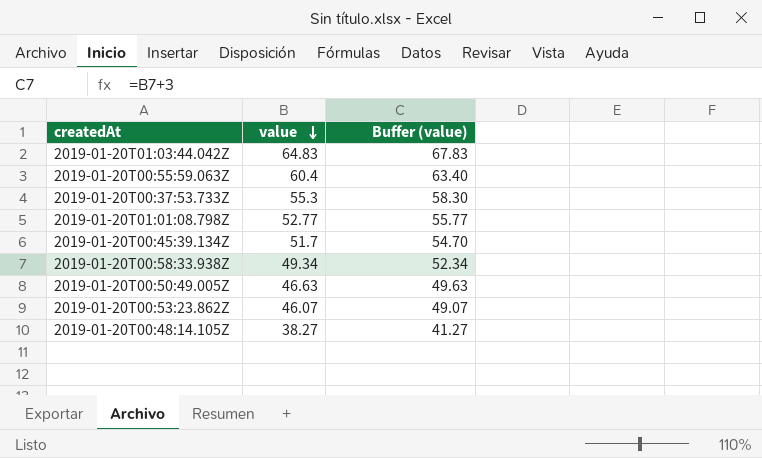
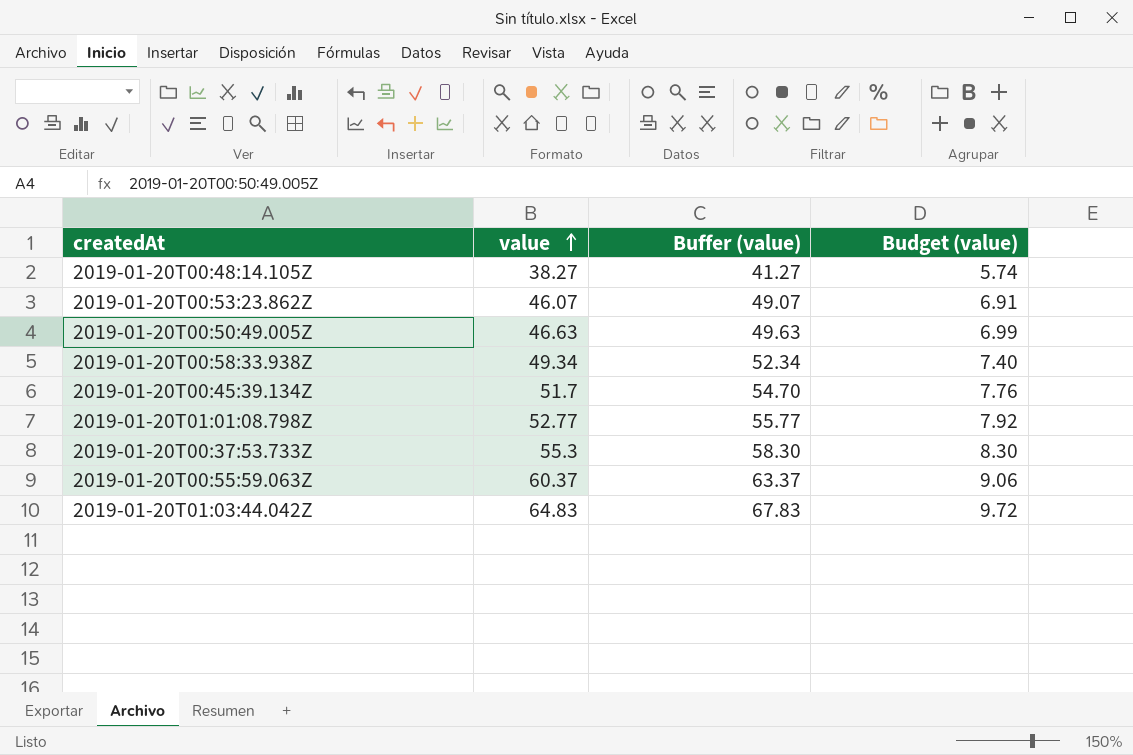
row order: value descending -> value ascending
column Budget (value) | formula: none -> [value] * 0.15
2019-01-20T00:55:59.063Z | value: 60.4 -> 60.37
2019-01-20T00:55:59.063Z | Buffer (value): 63.40 -> 63.37

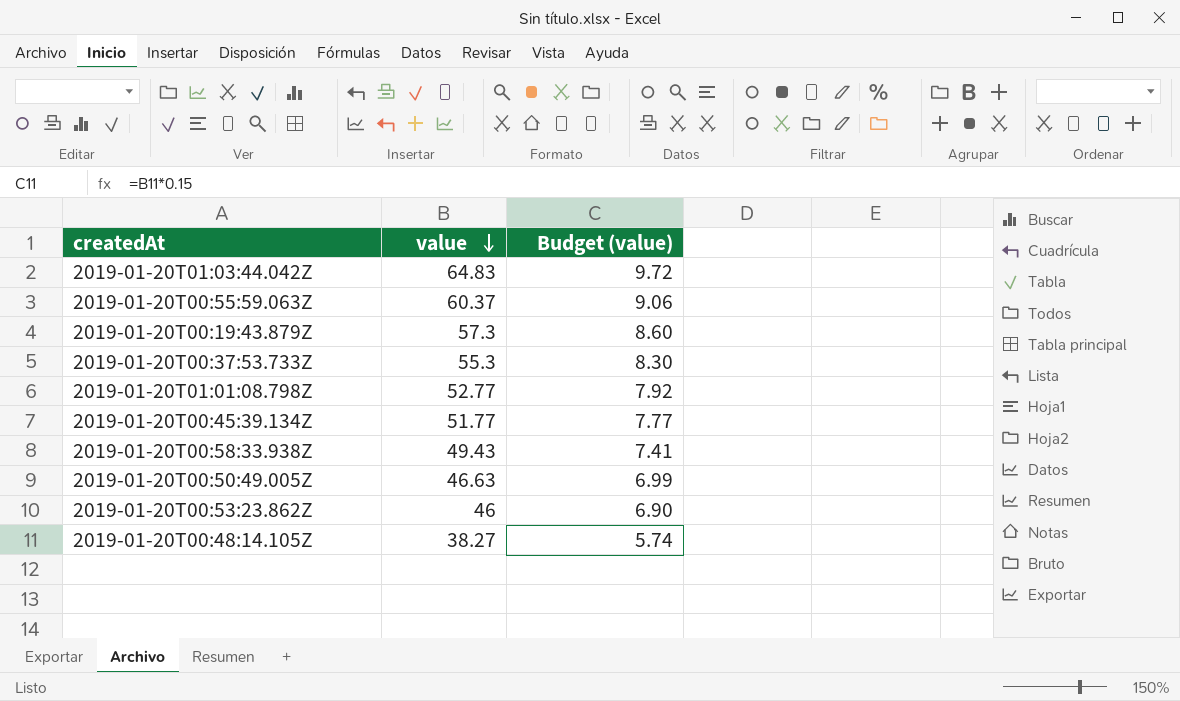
row order: value ascending -> value descending
column Buffer (value) | formula: [value] + 3 -> none
row 2019-01-20T00:19:43.879Z: none -> 57.3 | 8.60
2019-01-20T00:45:39.134Z | value: 51.7 -> 51.77
2019-01-20T00:45:39.134Z | Budget (value): 7.76 -> 7.77
2019-01-20T00:58:33.938Z | value: 49.34 -> 49.43
2019-01-20T00:58:33.938Z | Budget (value): 7.40 -> 7.41
2019-01-20T00:53:23.862Z | value: 46.07 -> 46
2019-01-20T00:53:23.862Z | Budget (value): 6.91 -> 6.90

